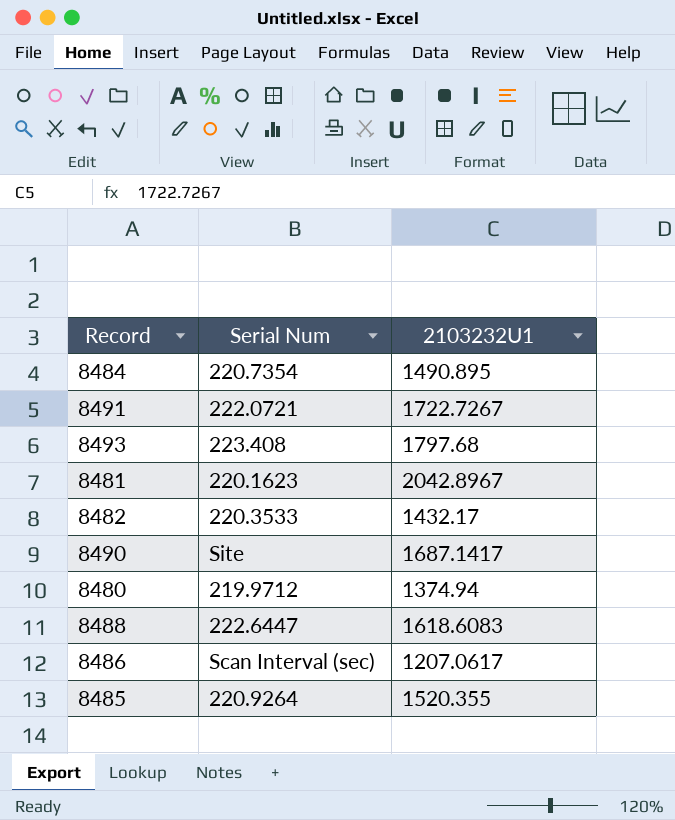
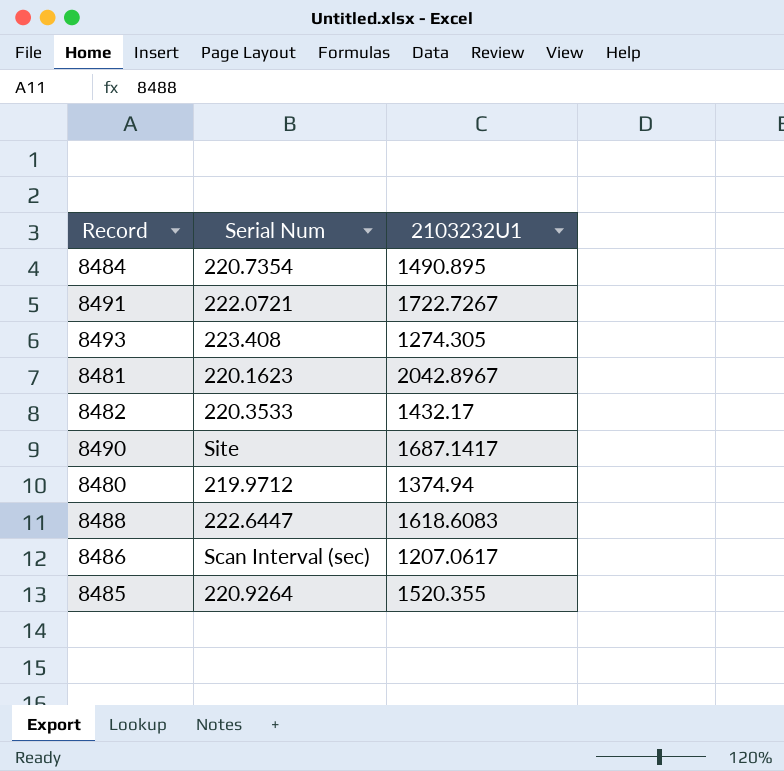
8493 | 2103232U1: 1797.68 -> 1274.305

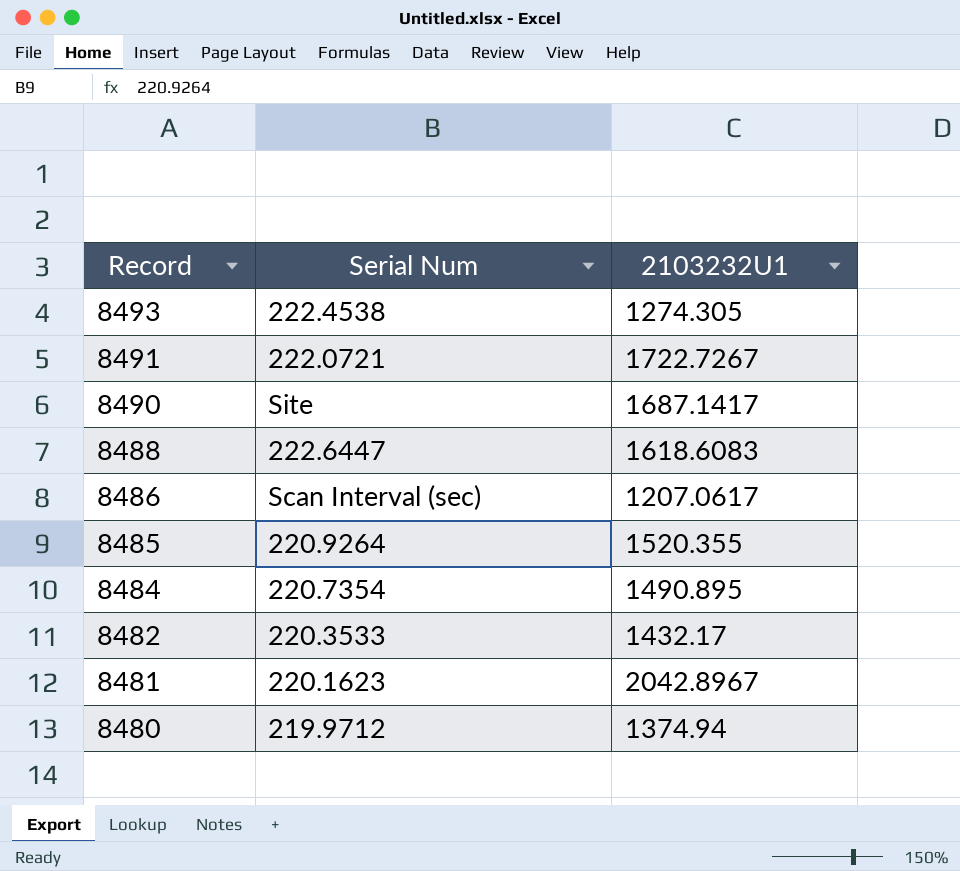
row order: none -> Record descending
8493 | Serial Num: 223.408 -> 222.4538

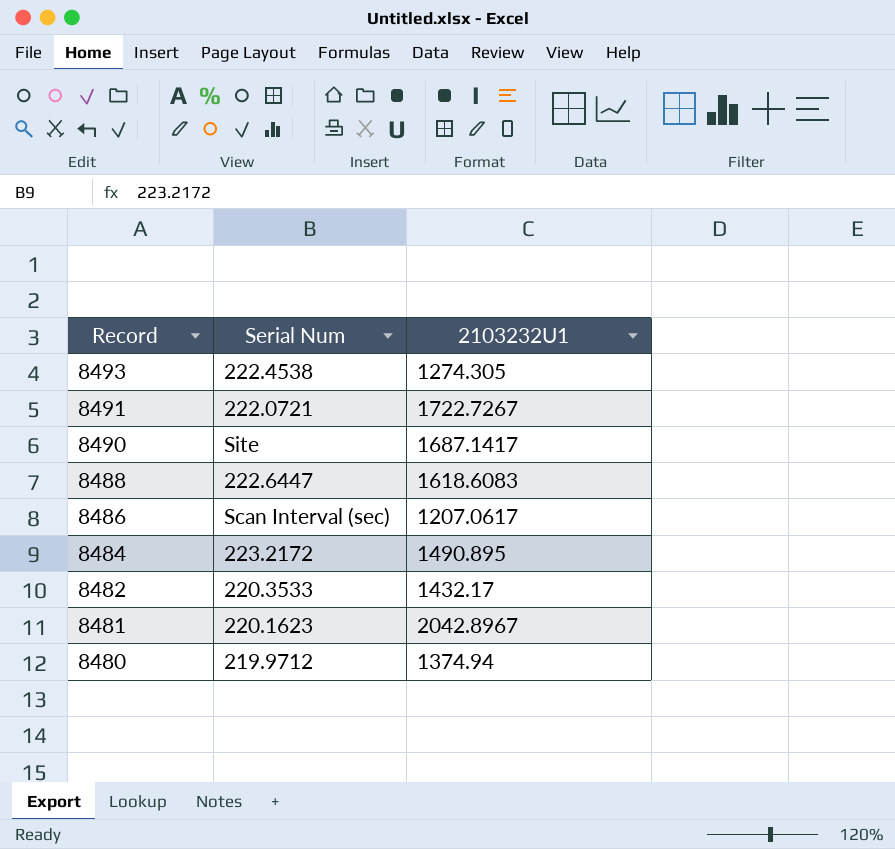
row 8485: 220.9264 | 1520.355 -> none
8484 | Serial Num: 220.7354 -> 223.2172

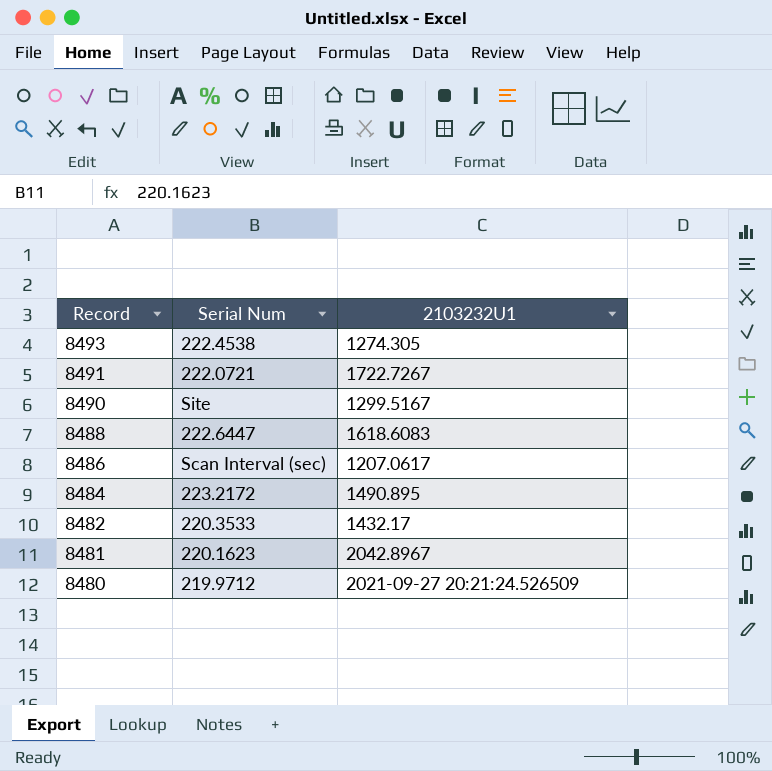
8490 | 2103232U1: 1687.1417 -> 1299.5167
8480 | 2103232U1: 1374.94 -> 2021-09-27 20:21:24.526509

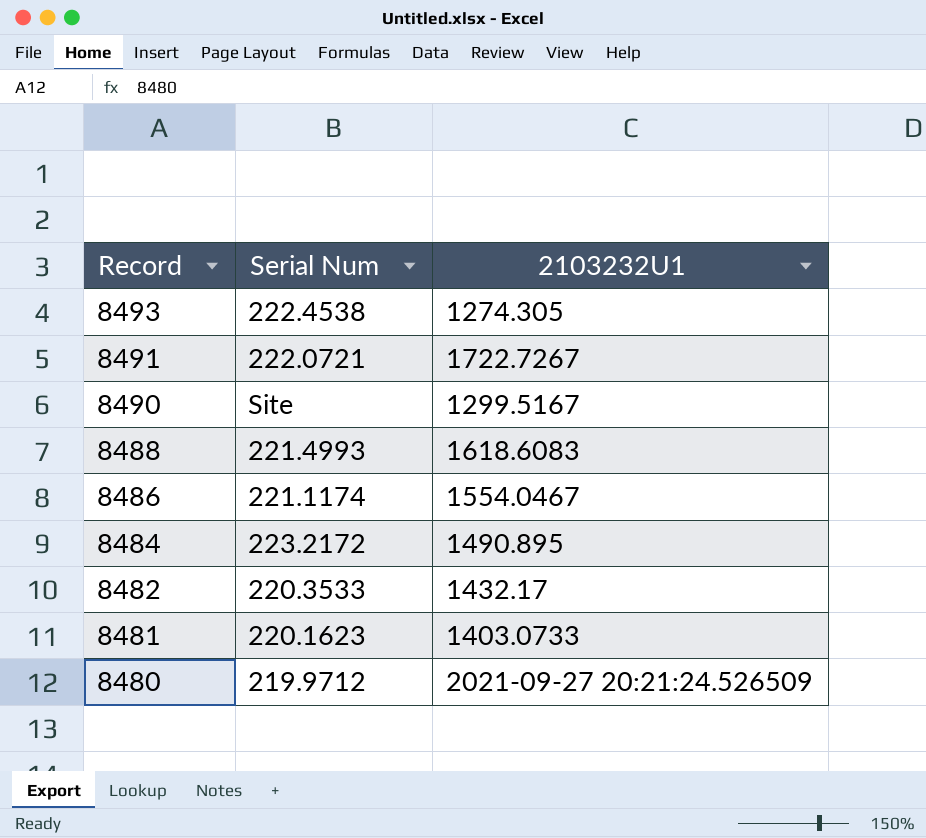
8488 | Serial Num: 222.6447 -> 221.4993
8486 | Serial Num: Scan Interval (sec) -> 221.1174
8486 | 2103232U1: 1207.0617 -> 1554.0467
8481 | 2103232U1: 2042.8967 -> 1403.0733

